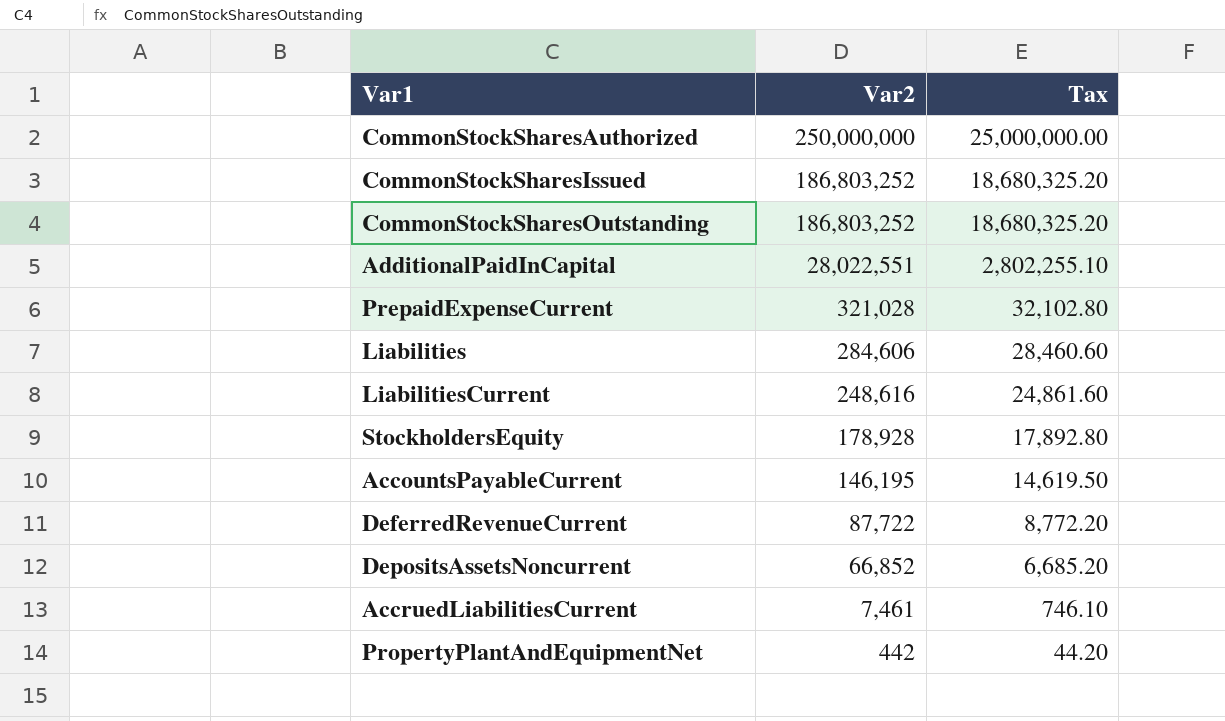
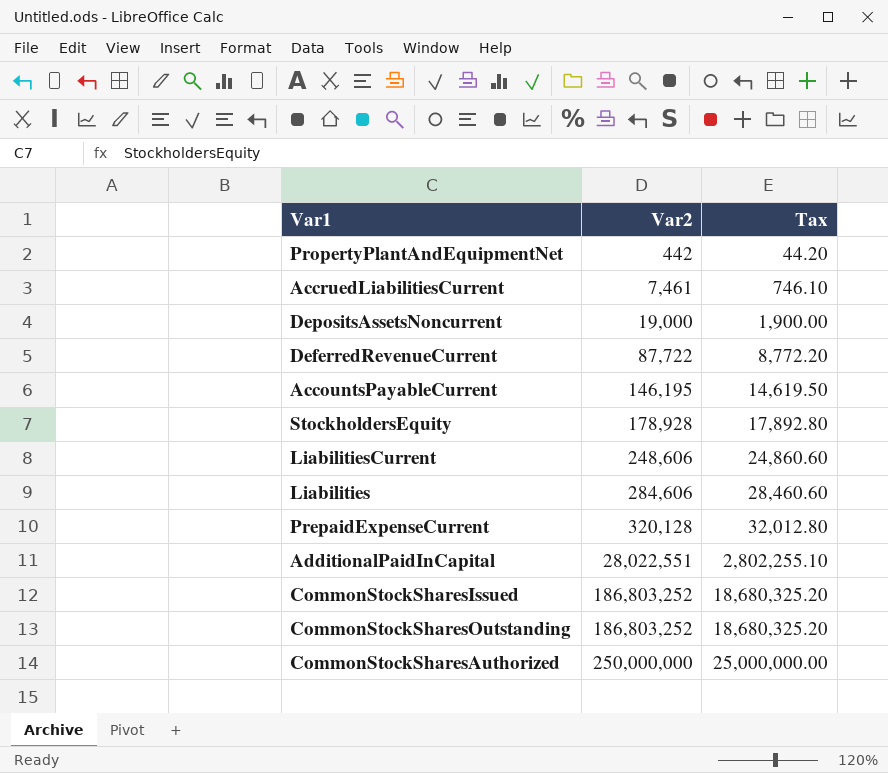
row order: Var2 descending -> Var2 ascending
DepositsAssetsNoncurrent | Var2: 66,852 -> 19,000
DepositsAssetsNoncurrent | Tax: 6,685.20 -> 1,900.00
LiabilitiesCurrent | Var2: 248,616 -> 248,606
LiabilitiesCurrent | Tax: 24,861.60 -> 24,860.60
PrepaidExpenseCurrent | Var2: 321,028 -> 320,128
PrepaidExpenseCurrent | Tax: 32,102.80 -> 32,012.80

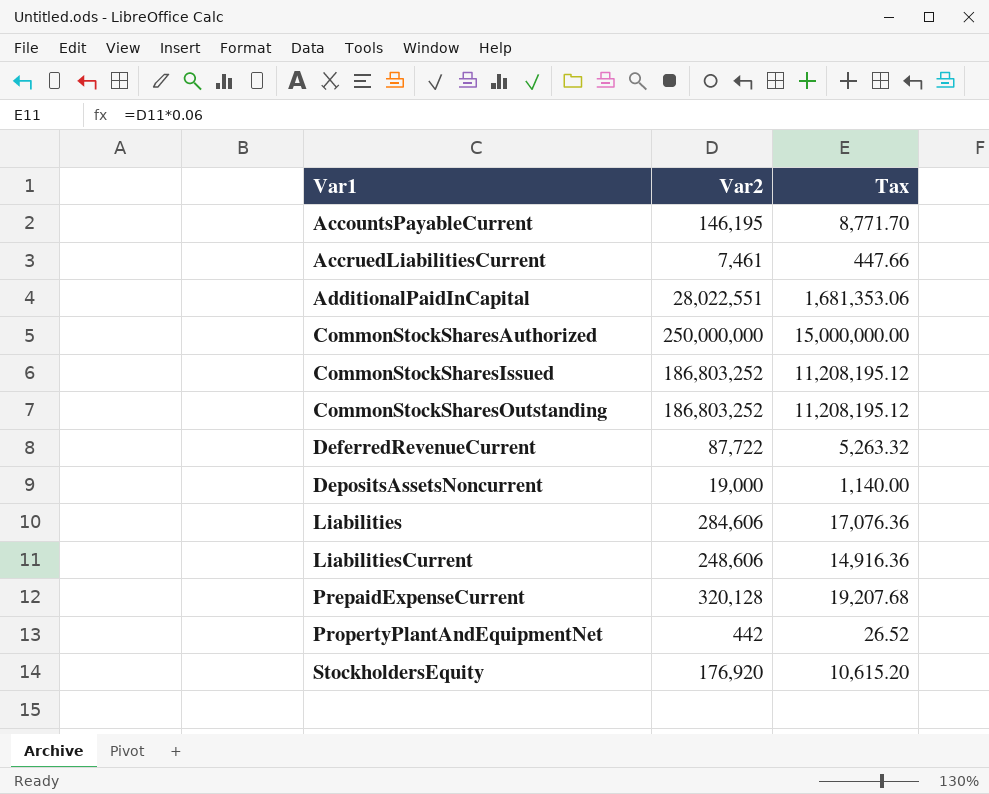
row order: Var2 ascending -> Var1 ascending
column Tax | formula: [Var2] * 0.1 -> [Var2] * 0.06
StockholdersEquity | Var2: 178,928 -> 176,920

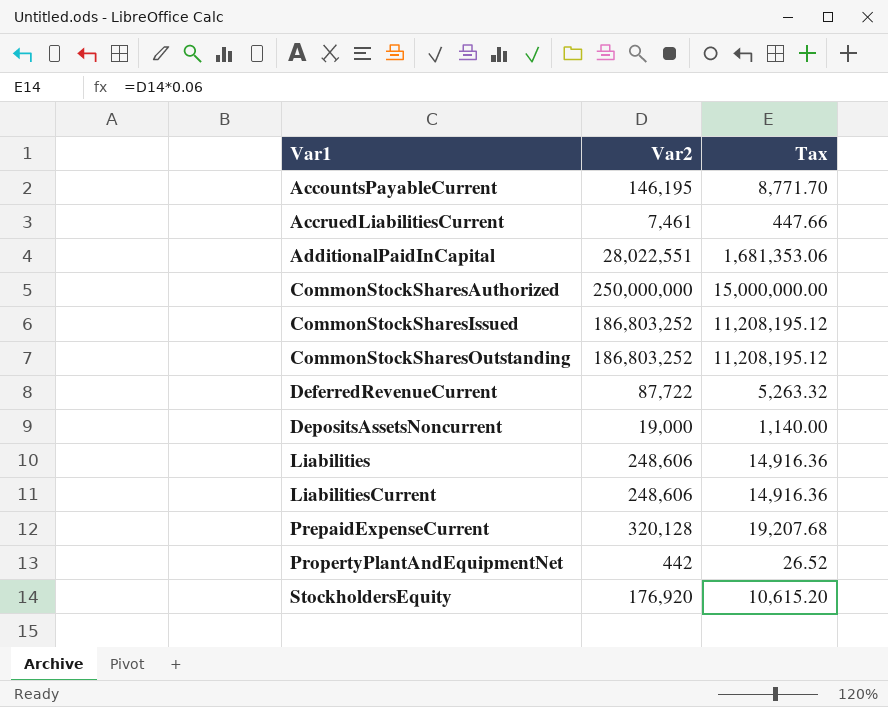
Liabilities | Var2: 284,606 -> 248,606
Liabilities | Tax: 17,076.36 -> 14,916.36

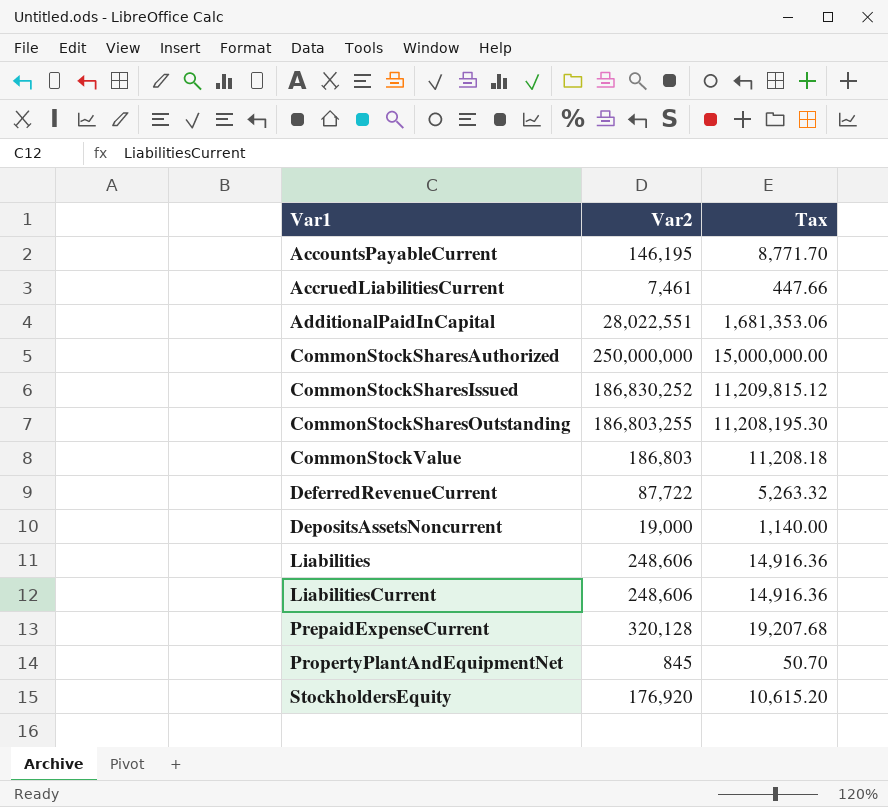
CommonStockSharesIssued | Var2: 186,803,252 -> 186,830,252
CommonStockSharesIssued | Tax: 11,208,195.12 -> 11,209,815.12
CommonStockSharesOutstanding | Var2: 186,803,252 -> 186,803,255
CommonStockSharesOutstanding | Tax: 11,208,195.12 -> 11,208,195.30
row CommonStockValue: none -> 186,803 | 11,208.18
PropertyPlantAndEquipmentNet | Var2: 442 -> 845
PropertyPlantAndEquipmentNet | Tax: 26.52 -> 50.70

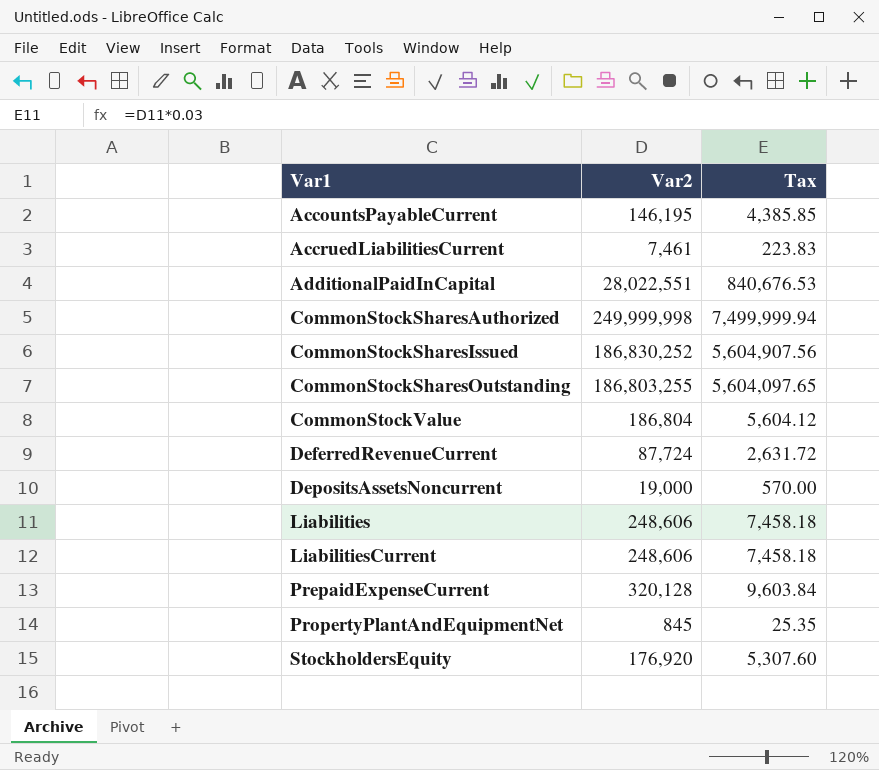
column Tax | formula: [Var2] * 0.06 -> [Var2] * 0.03
CommonStockSharesAuthorized | Var2: 250,000,000 -> 249,999,998
CommonStockValue | Var2: 186,803 -> 186,804
DeferredRevenueCurrent | Var2: 87,722 -> 87,724

